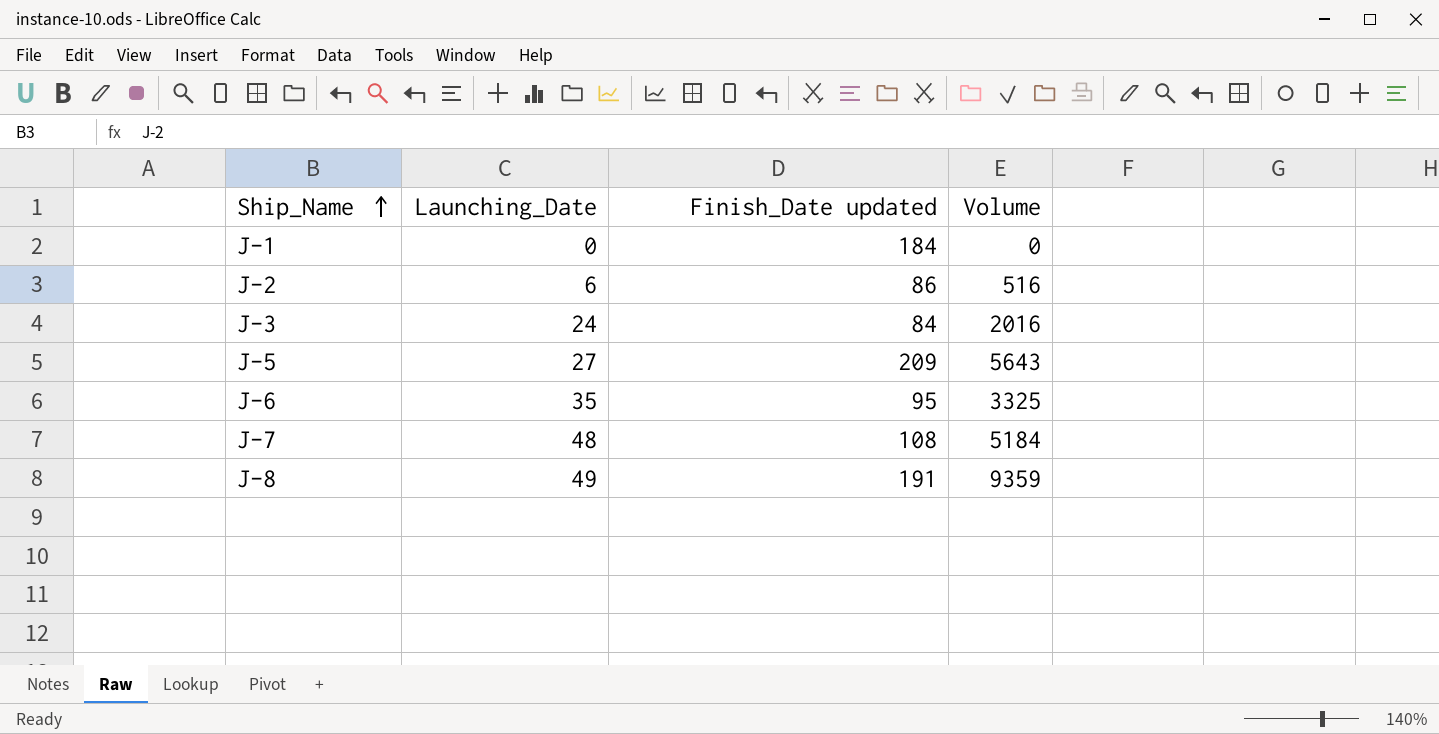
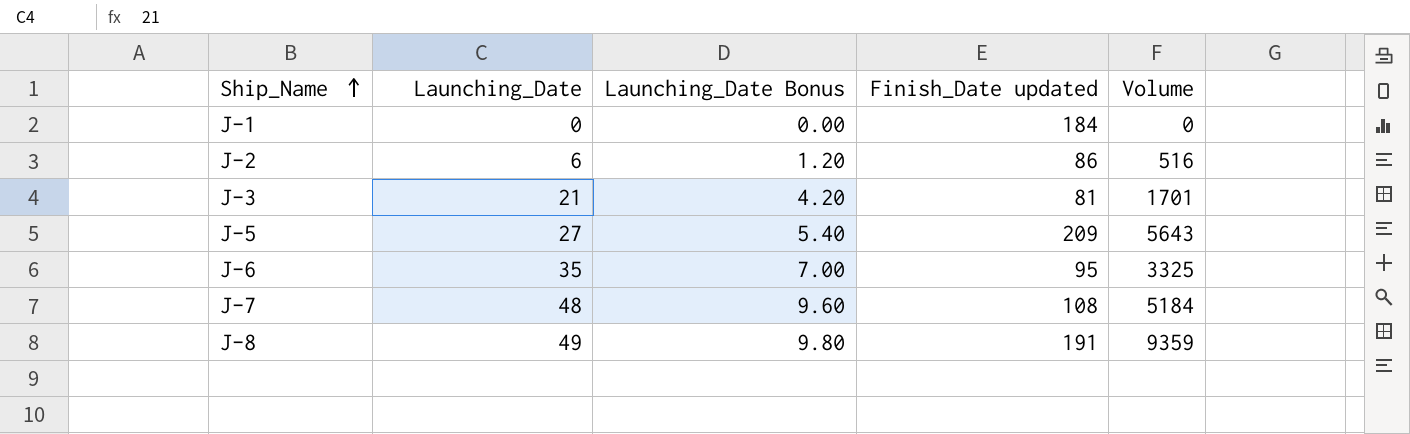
column Launching_Date Bonus | formula: none -> [Launching_Date] * 0.2
J-3 | Launching_Date: 24 -> 21
J-3 | Finish_Date updated: 84 -> 81
J-3 | Volume: 2016 -> 1701

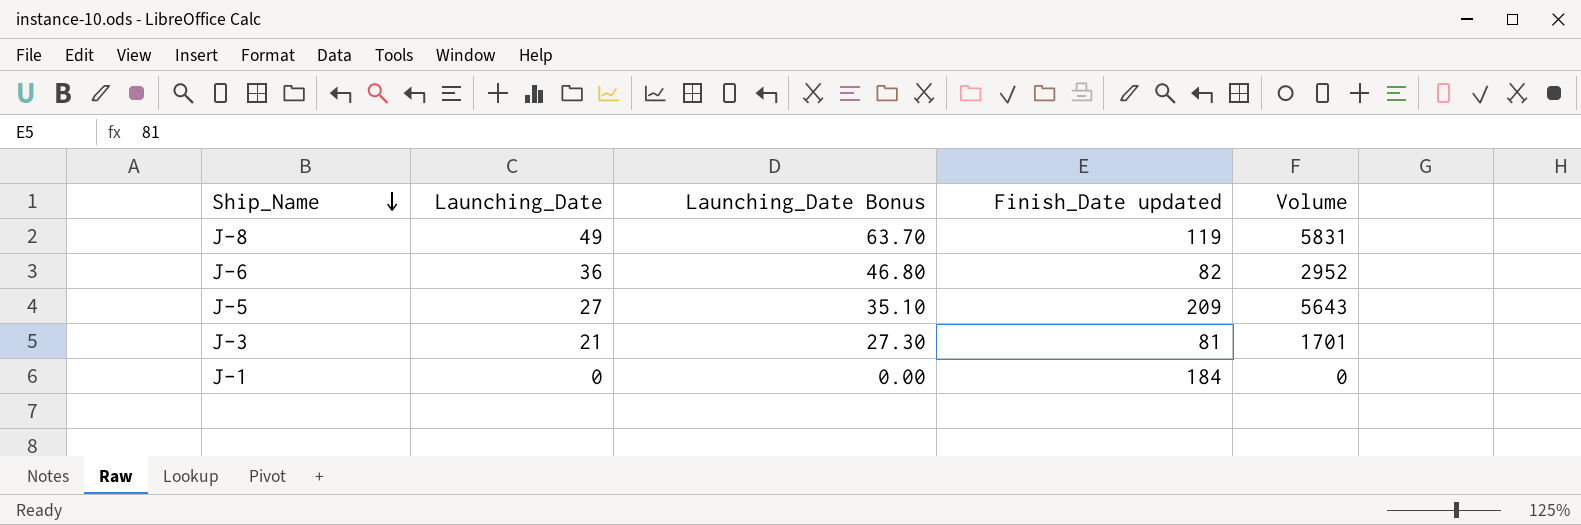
row order: Ship_Name ascending -> Ship_Name descending
column Launching_Date Bonus | formula: [Launching_Date] * 0.2 -> [Launching_Date] * 1.3
row J-2: 6 | 1.20 | 86 | 516 -> none
row J-7: 48 | 9.60 | 108 | 5184 -> none
J-8 | Finish_Date updated: 191 -> 119
J-8 | Volume: 9359 -> 5831
J-6 | Launching_Date: 35 -> 36
J-6 | Finish_Date updated: 95 -> 82
J-6 | Volume: 3325 -> 2952

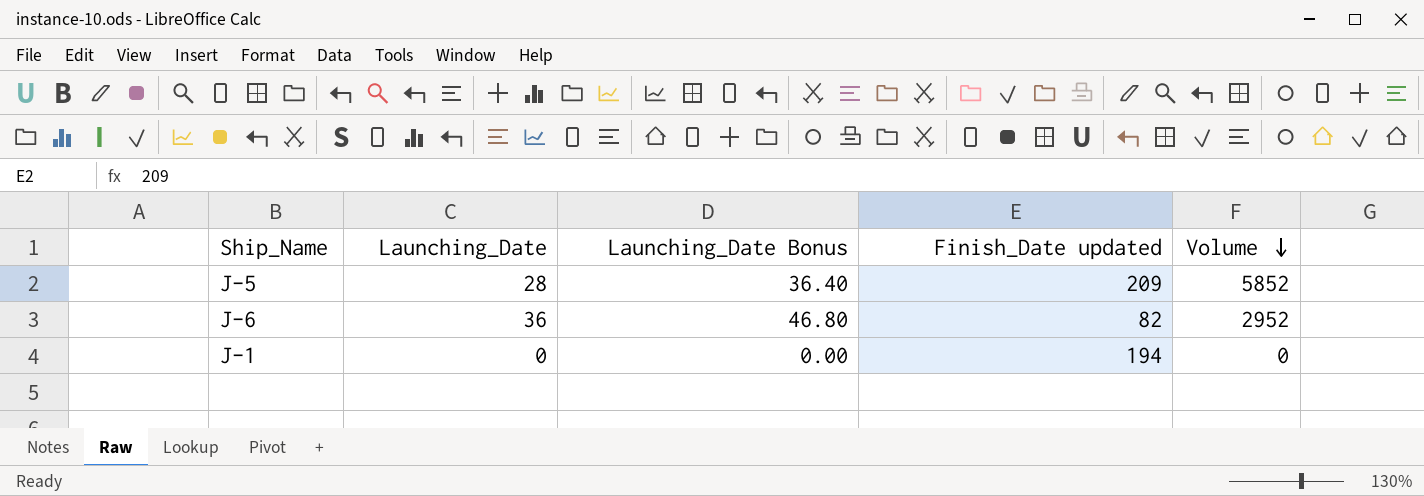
row order: Ship_Name descending -> Volume descending
row J-8: 49 | 63.70 | 119 | 5831 -> none
row J-3: 21 | 27.30 | 81 | 1701 -> none
J-5 | Launching_Date: 27 -> 28
J-5 | Launching_Date Bonus: 35.10 -> 36.40
J-5 | Volume: 5643 -> 5852
J-1 | Finish_Date updated: 184 -> 194

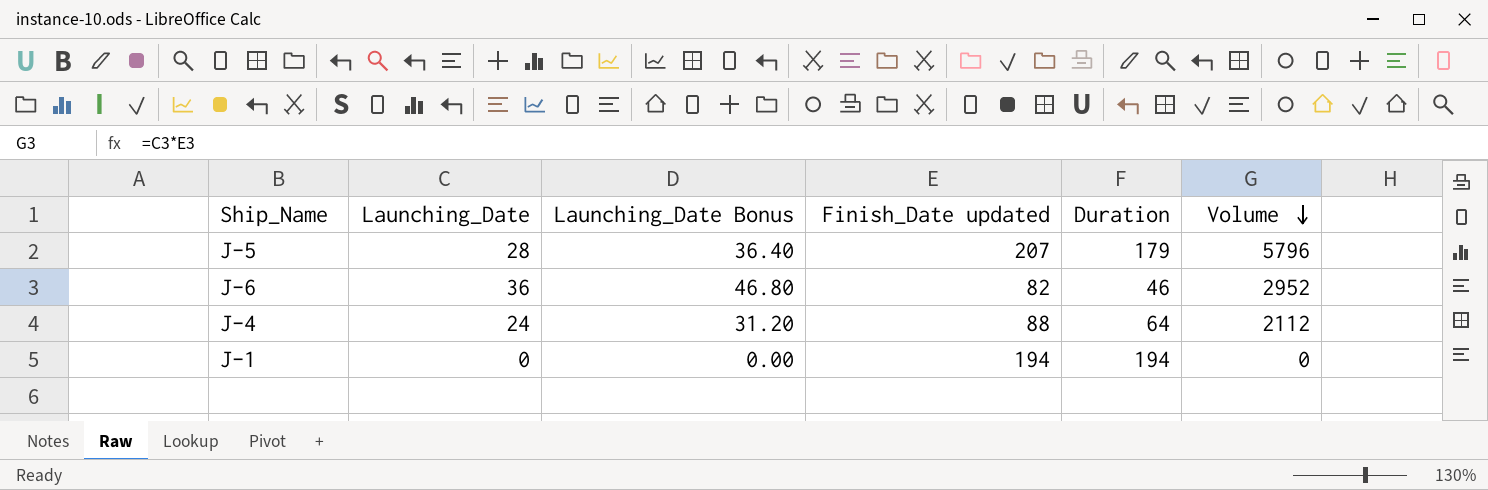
column Duration | formula: none -> [Finish_Date updated] - [Launching_Date]
J-5 | Finish_Date updated: 209 -> 207
J-5 | Volume: 5852 -> 5796
row J-4: none -> 24 | 31.20 | 88 | 64 | 2112

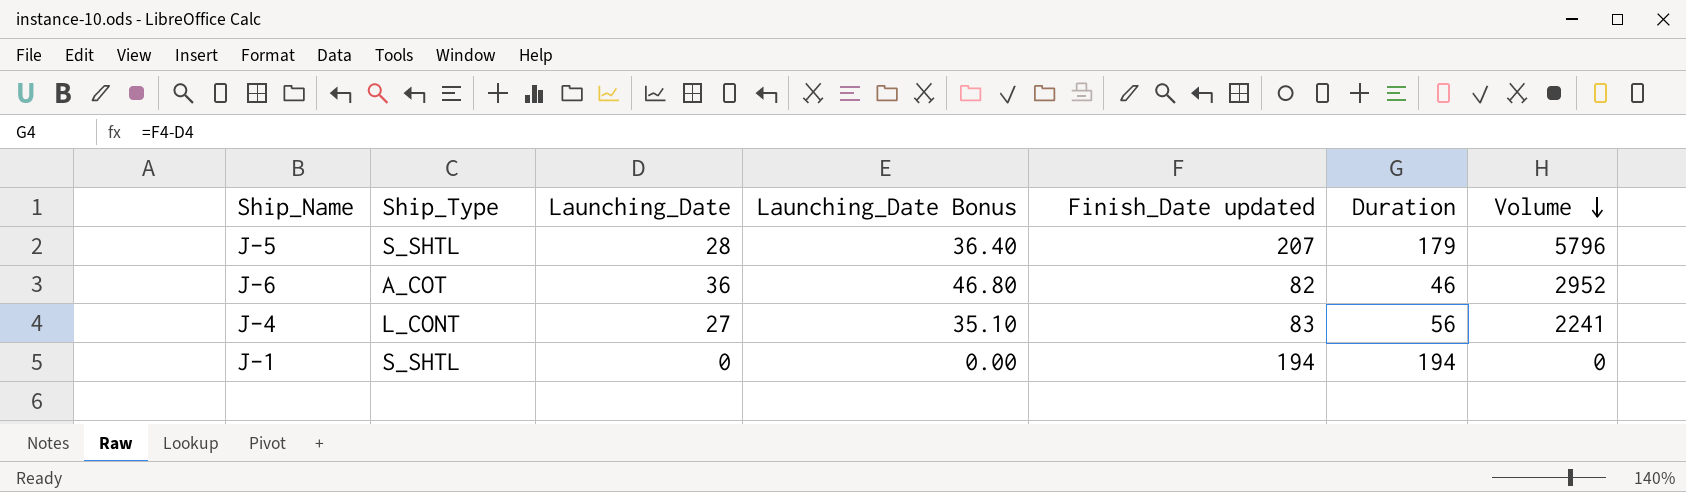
column Ship_Type | position: none -> 2
J-4 | Launching_Date: 24 -> 27
J-4 | Launching_Date Bonus: 31.20 -> 35.10
J-4 | Finish_Date updated: 88 -> 83
J-4 | Duration: 64 -> 56
J-4 | Volume: 2112 -> 2241

